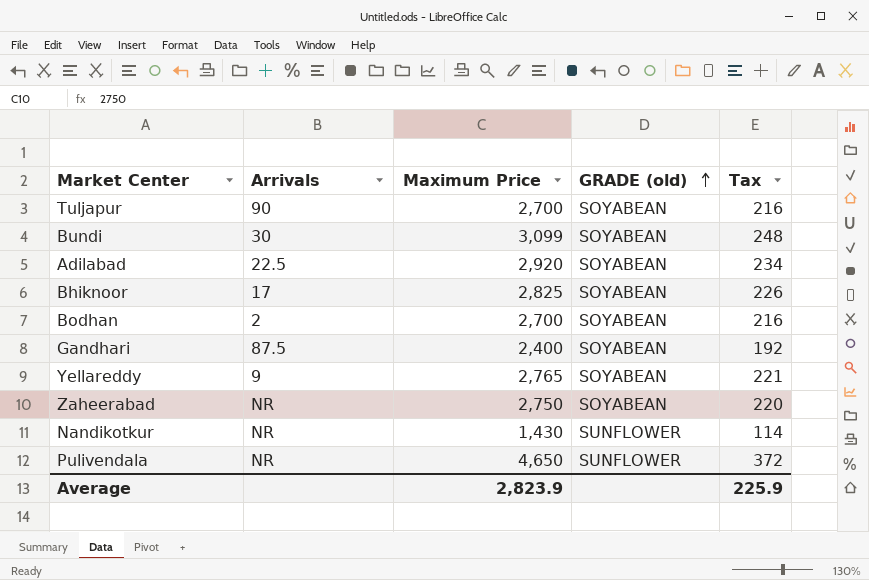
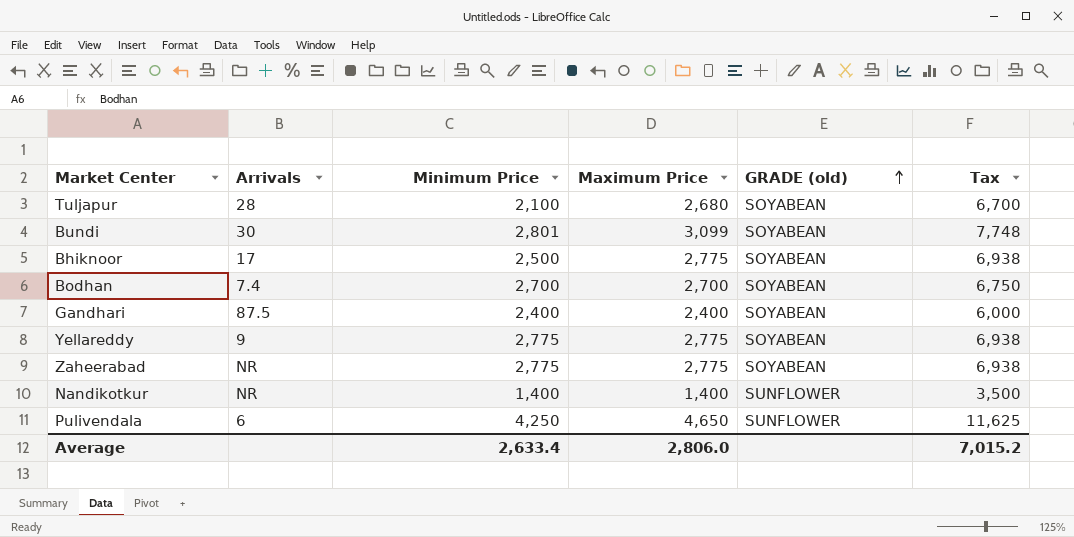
column Minimum Price | position: none -> 3
column Tax | formula: [Maximum Price] * 0.08 -> [Maximum Price] * 2.5
row Adilabad: 22.5 | 2,920 | SOYABEAN | 234 -> none
Tuljapur | Arrivals: 90 -> 28
Tuljapur | Maximum Price: 2,700 -> 2,680
Bhiknoor | Maximum Price: 2,825 -> 2,775
Bodhan | Arrivals: 2 -> 7.4
Yellareddy | Maximum Price: 2,765 -> 2,775
Zaheerabad | Maximum Price: 2,750 -> 2,775
Nandikotkur | Maximum Price: 1,430 -> 1,400
Pulivendala | Arrivals: NR -> 6
Average | Maximum Price: 2,823.9 -> 2,806.0
Average | Tax: 225.9 -> 7,015.2

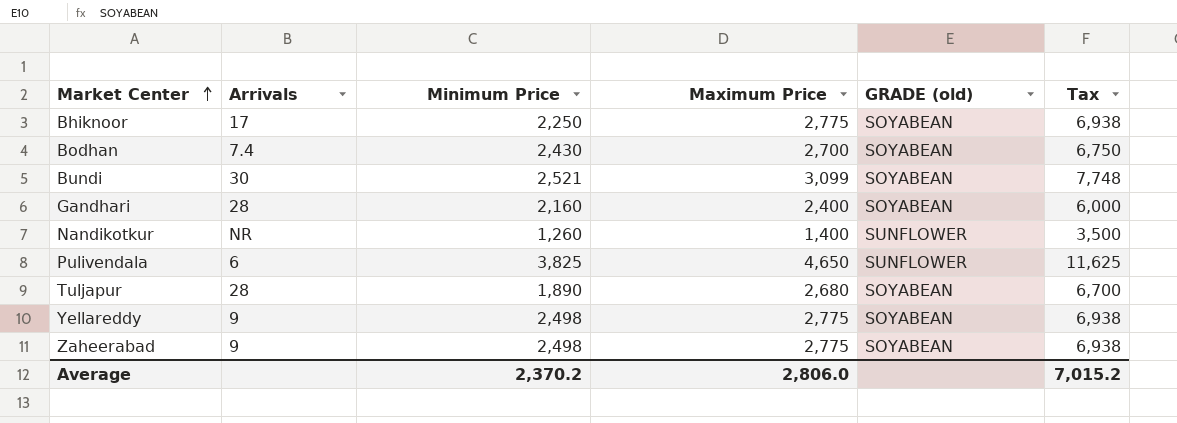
row order: GRADE (old) ascending -> Market Center ascending
Bhiknoor | Minimum Price: 2,500 -> 2,250
Bodhan | Minimum Price: 2,700 -> 2,430
Bundi | Minimum Price: 2,801 -> 2,521
Gandhari | Arrivals: 87.5 -> 28
Gandhari | Minimum Price: 2,400 -> 2,160
Nandikotkur | Minimum Price: 1,400 -> 1,260
Pulivendala | Minimum Price: 4,250 -> 3,825
Tuljapur | Minimum Price: 2,100 -> 1,890
Yellareddy | Minimum Price: 2,775 -> 2,498
Zaheerabad | Arrivals: NR -> 9
Zaheerabad | Minimum Price: 2,775 -> 2,498
Average | Minimum Price: 2,633.4 -> 2,370.2

